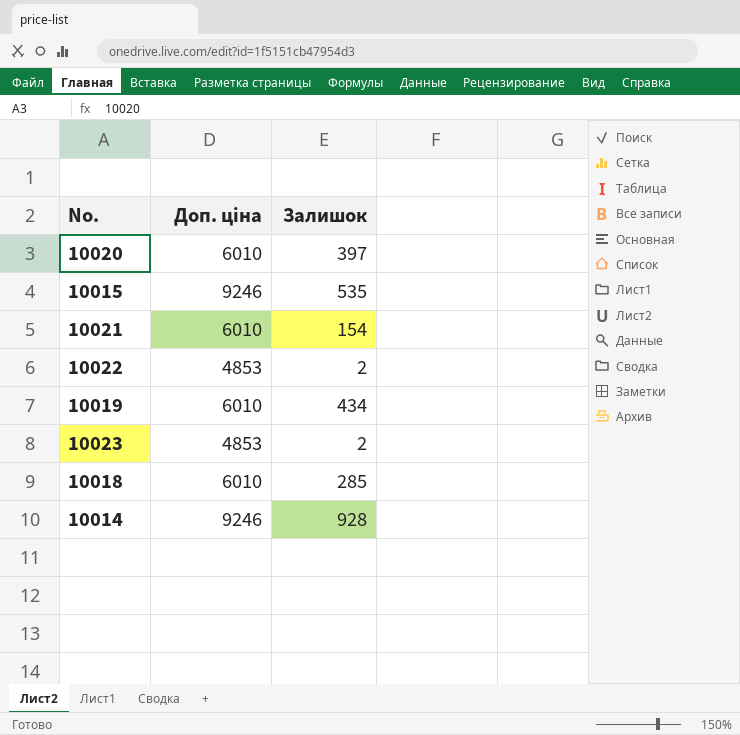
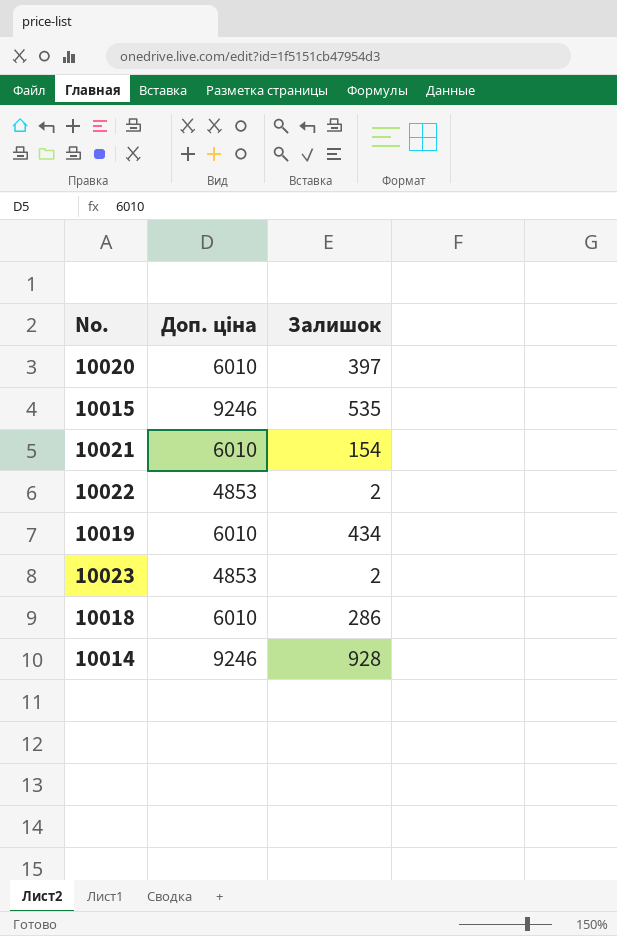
10018 | Залишок: 285 -> 286

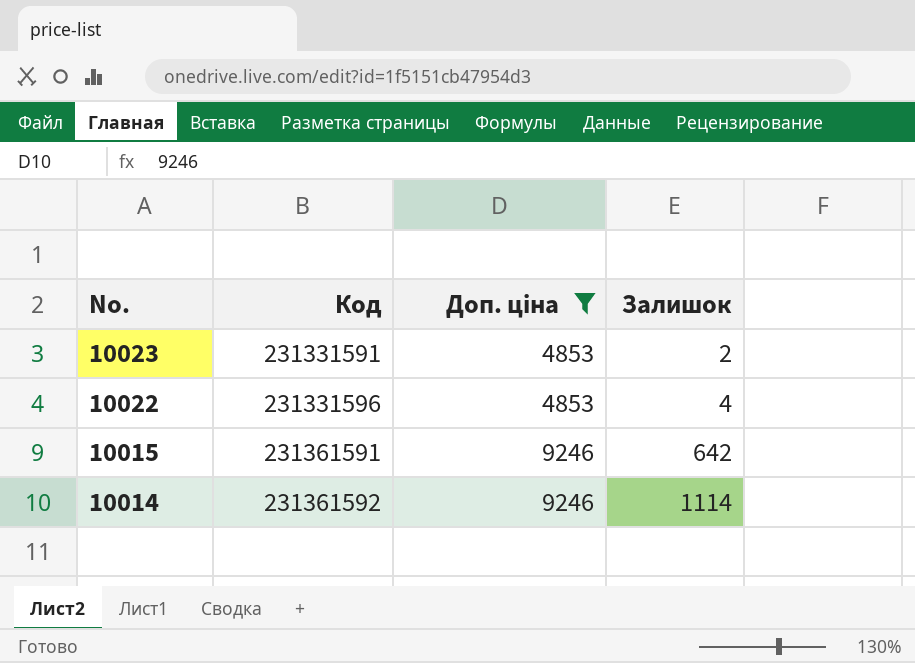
filter: none -> Доп. ціна != 6010
row order: none -> No. descending
column Код | position: none -> 2
10022 | Залишок: 2 -> 4
10015 | Залишок: 535 -> 642
10014 | Залишок: 928 -> 1114

